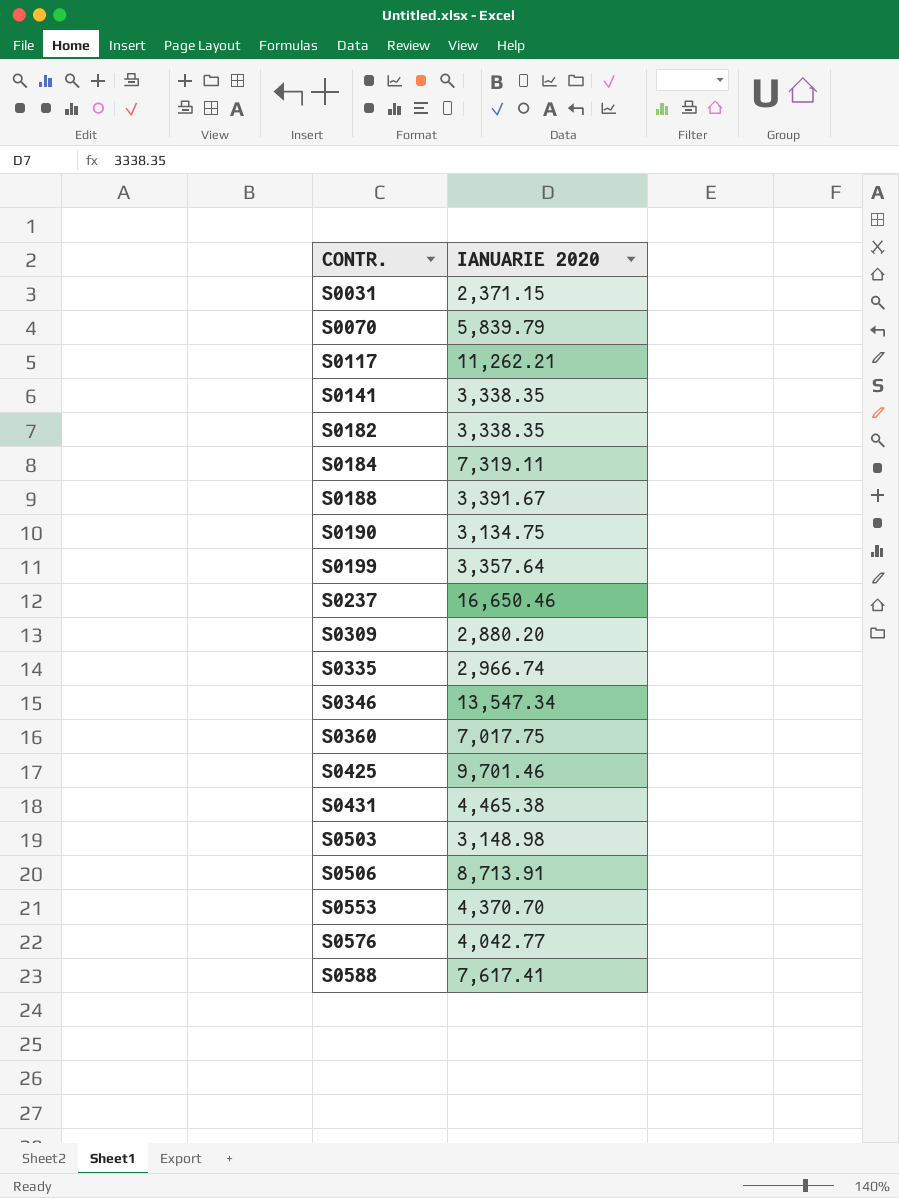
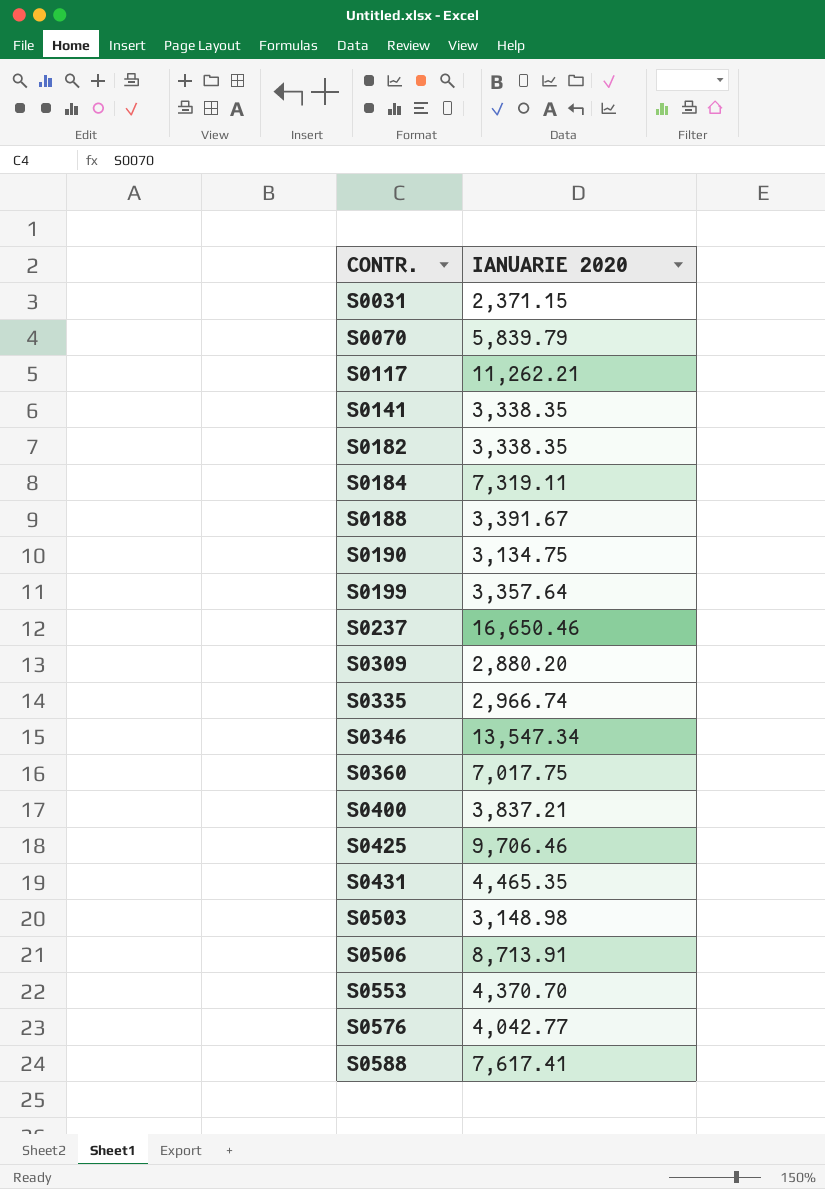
row S0400: none -> 3,837.21
S0425 | IANUARIE 2020: 9,701.46 -> 9,706.46
S0431 | IANUARIE 2020: 4,465.38 -> 4,465.35

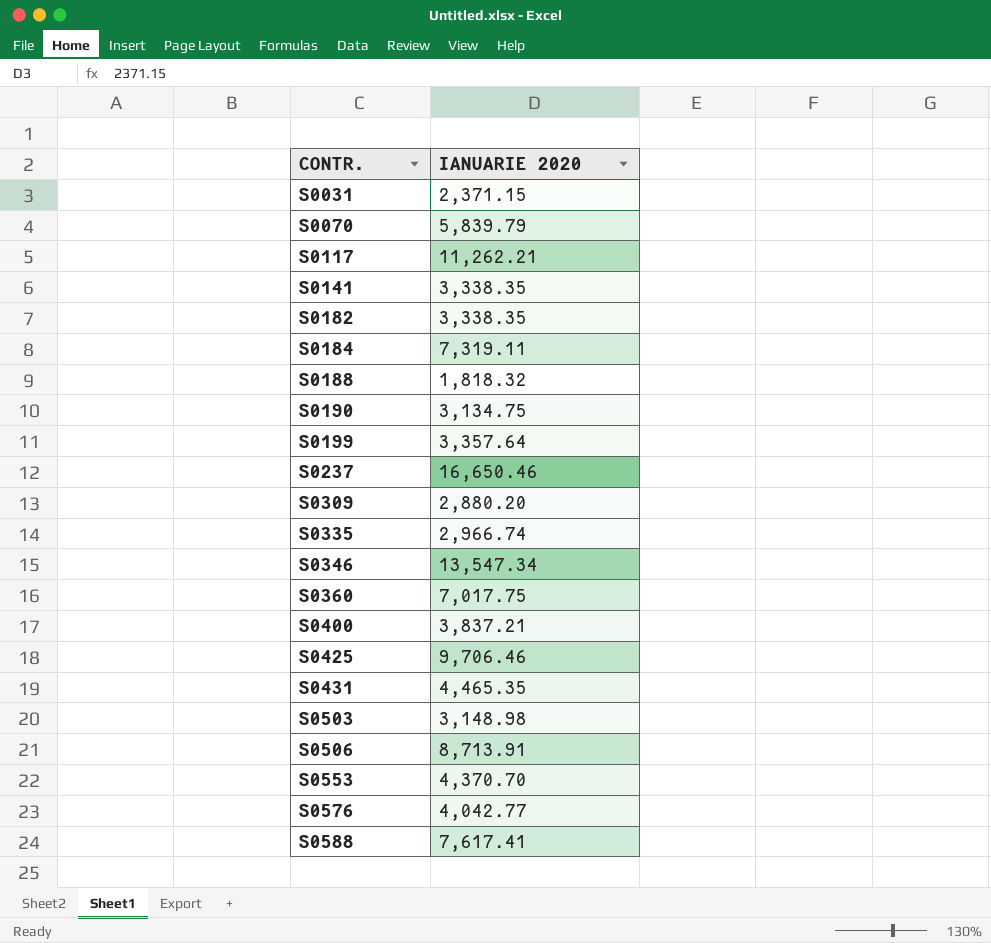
S0188 | IANUARIE 2020: 3,391.67 -> 1,818.32

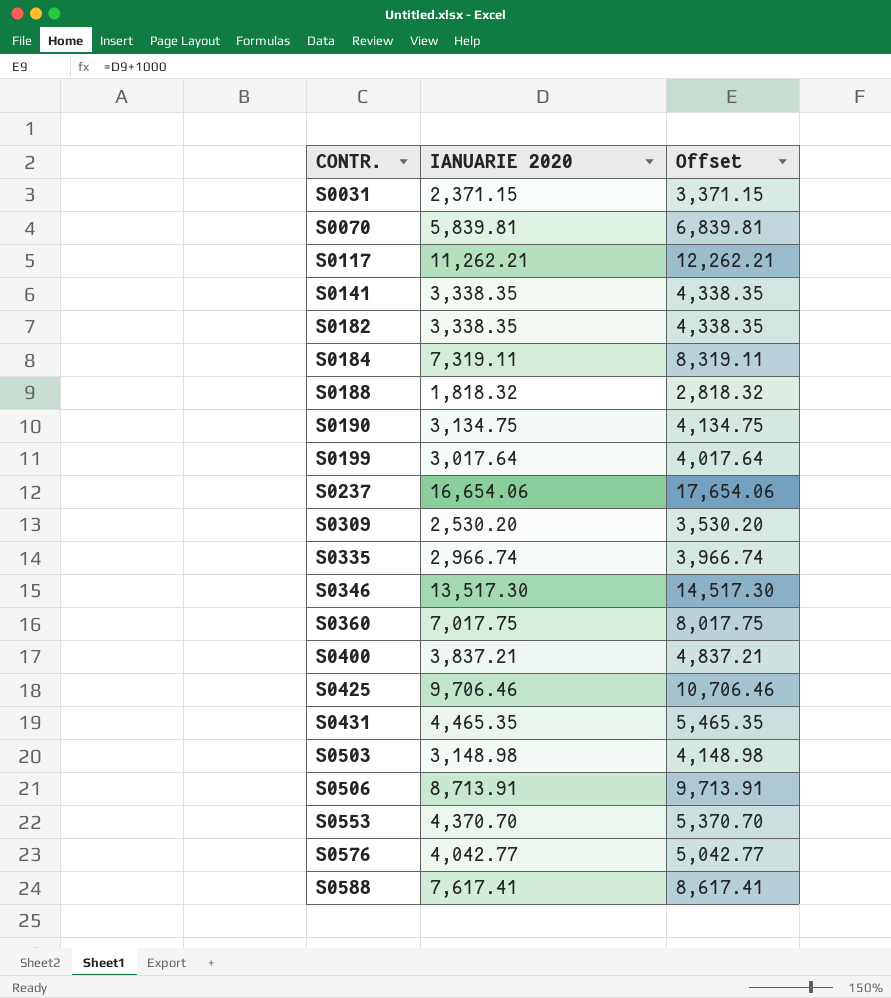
column Offset | formula: none -> [IANUARIE 2020] + 1000
S0070 | IANUARIE 2020: 5,839.79 -> 5,839.81
S0199 | IANUARIE 2020: 3,357.64 -> 3,017.64
S0237 | IANUARIE 2020: 16,650.46 -> 16,654.06
S0309 | IANUARIE 2020: 2,880.20 -> 2,530.20
S0346 | IANUARIE 2020: 13,547.34 -> 13,517.30

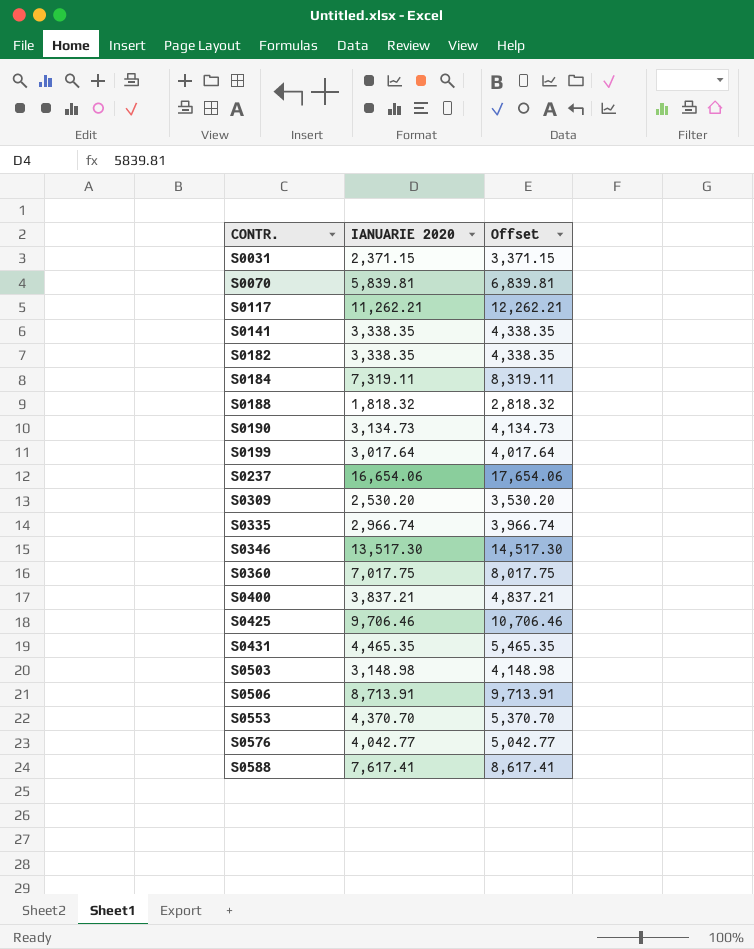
S0190 | IANUARIE 2020: 3,134.75 -> 3,134.73
S0190 | Offset: 4,134.75 -> 4,134.73

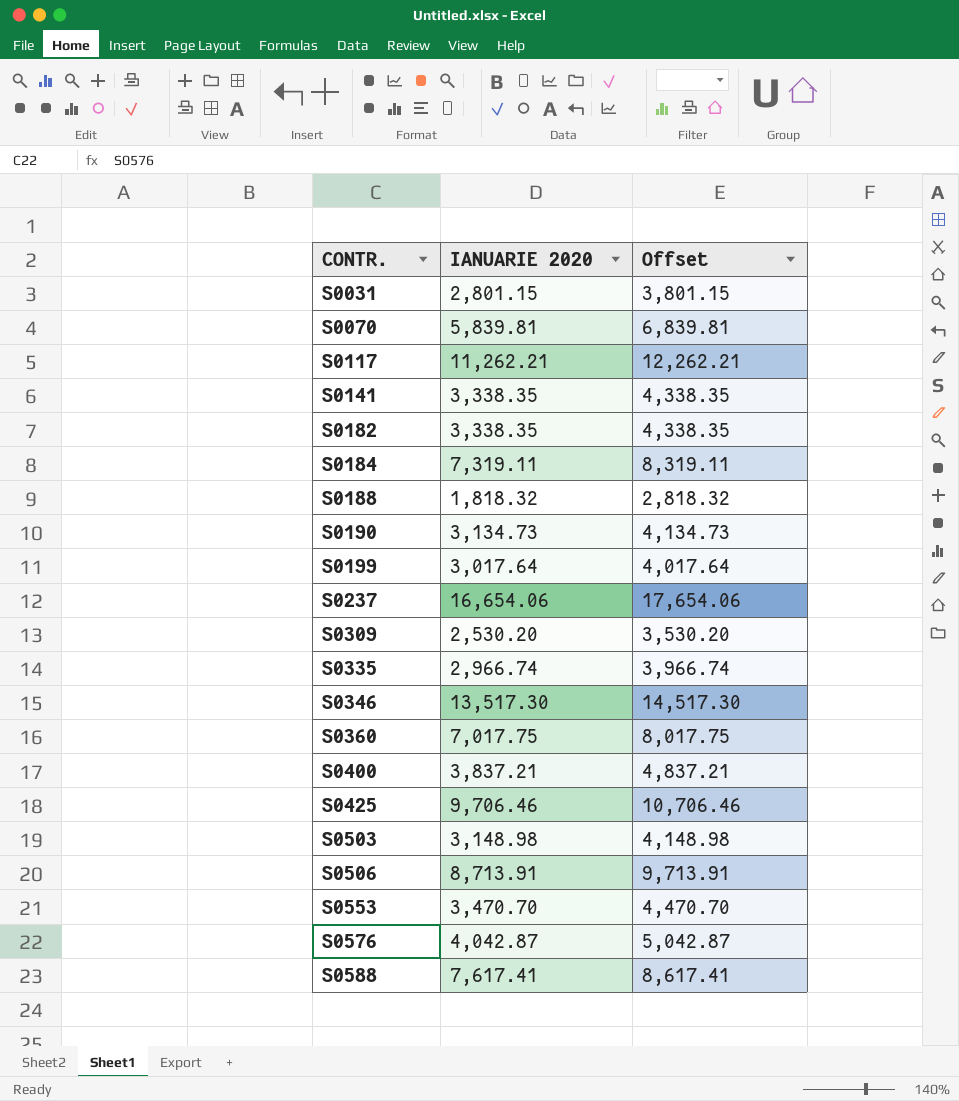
row S0431: 4,465.35 | 5,465.35 -> none
S0031 | IANUARIE 2020: 2,371.15 -> 2,801.15
S0031 | Offset: 3,371.15 -> 3,801.15
S0553 | IANUARIE 2020: 4,370.70 -> 3,470.70
S0553 | Offset: 5,370.70 -> 4,470.70
S0576 | IANUARIE 2020: 4,042.77 -> 4,042.87
S0576 | Offset: 5,042.77 -> 5,042.87

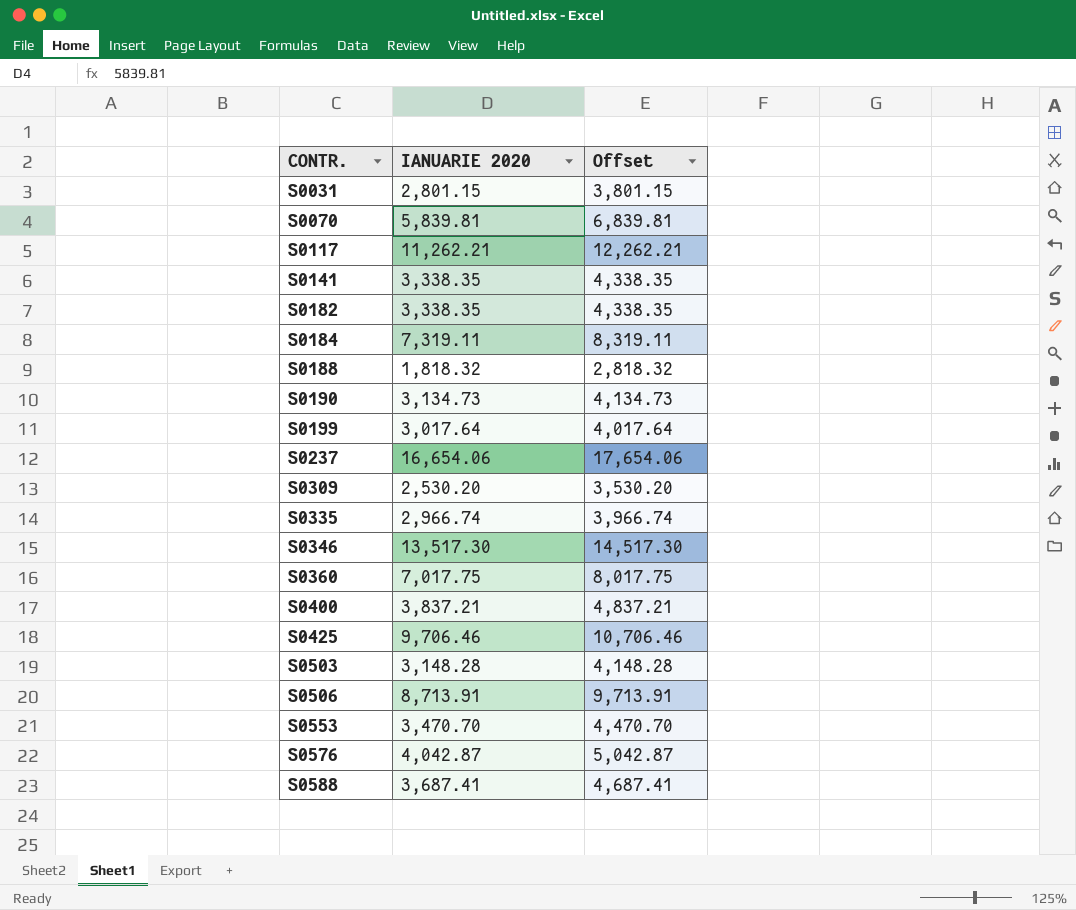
S0503 | IANUARIE 2020: 3,148.98 -> 3,148.28
S0503 | Offset: 4,148.98 -> 4,148.28
S0588 | IANUARIE 2020: 7,617.41 -> 3,687.41
S0588 | Offset: 8,617.41 -> 4,687.41

